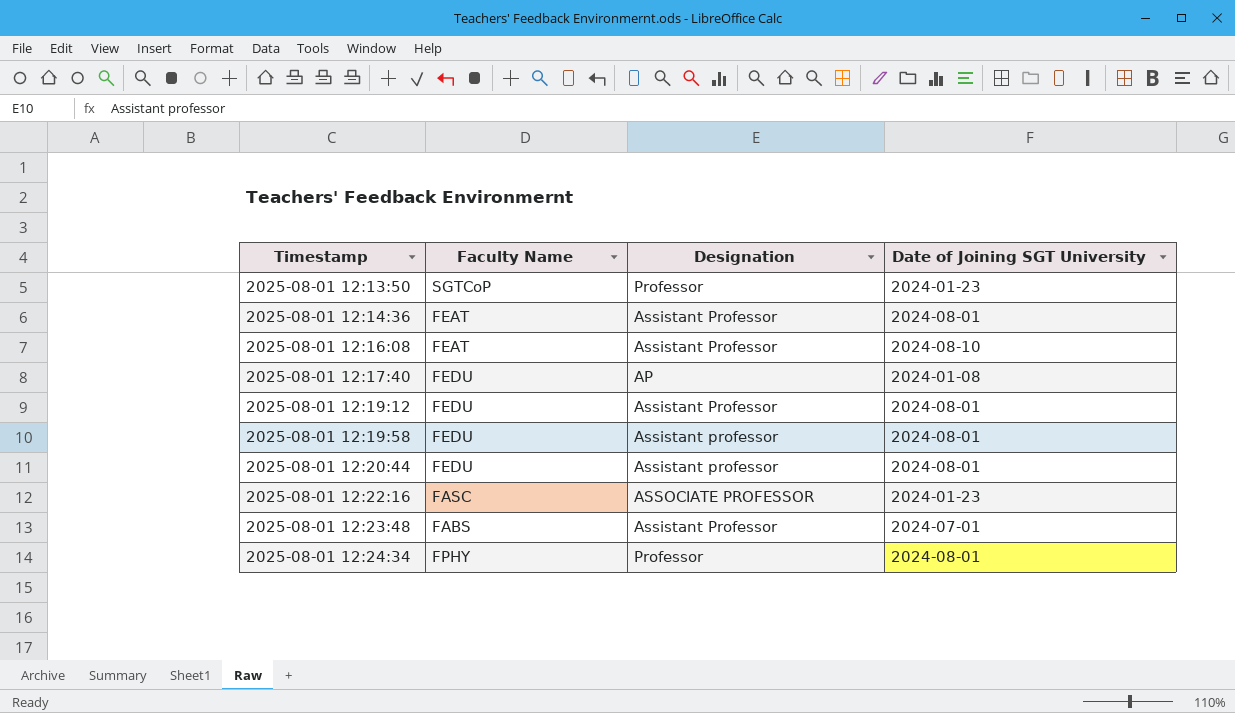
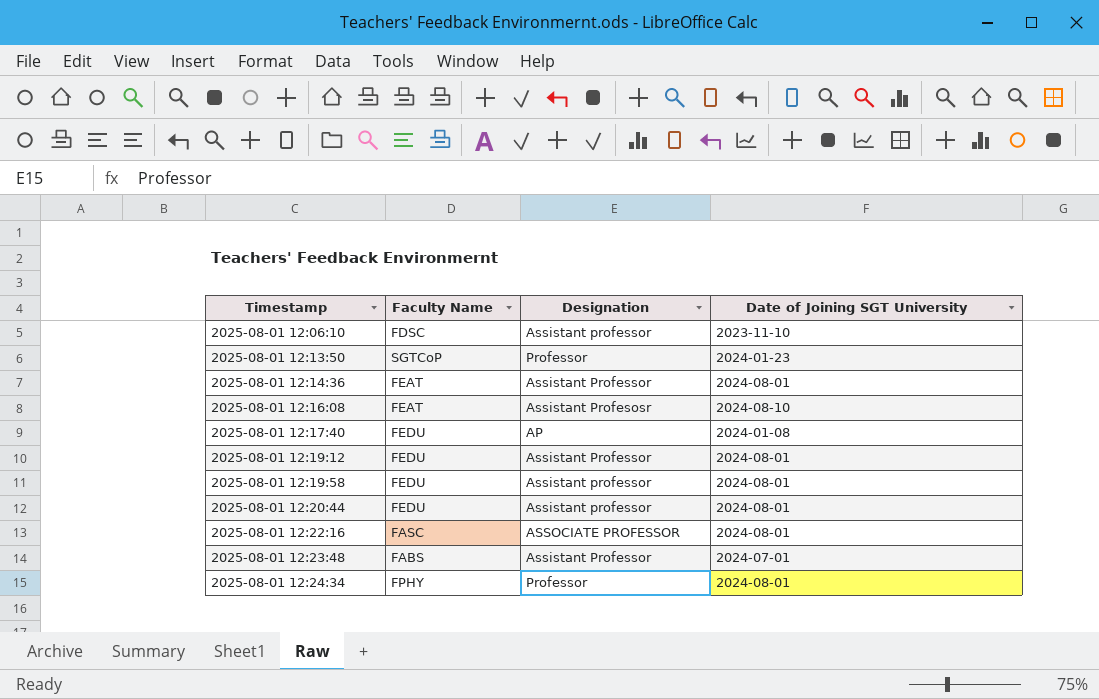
row 2025-08-01 12:06:10: none -> FDSC | Assistant professor | 2023-11-10
2025-08-01 12:16:08 | Designation: Assistant Professor -> Assistant Profesosr
2025-08-01 12:22:16 | Date of Joining SGT University: 2024-01-23 -> 2024-08-01

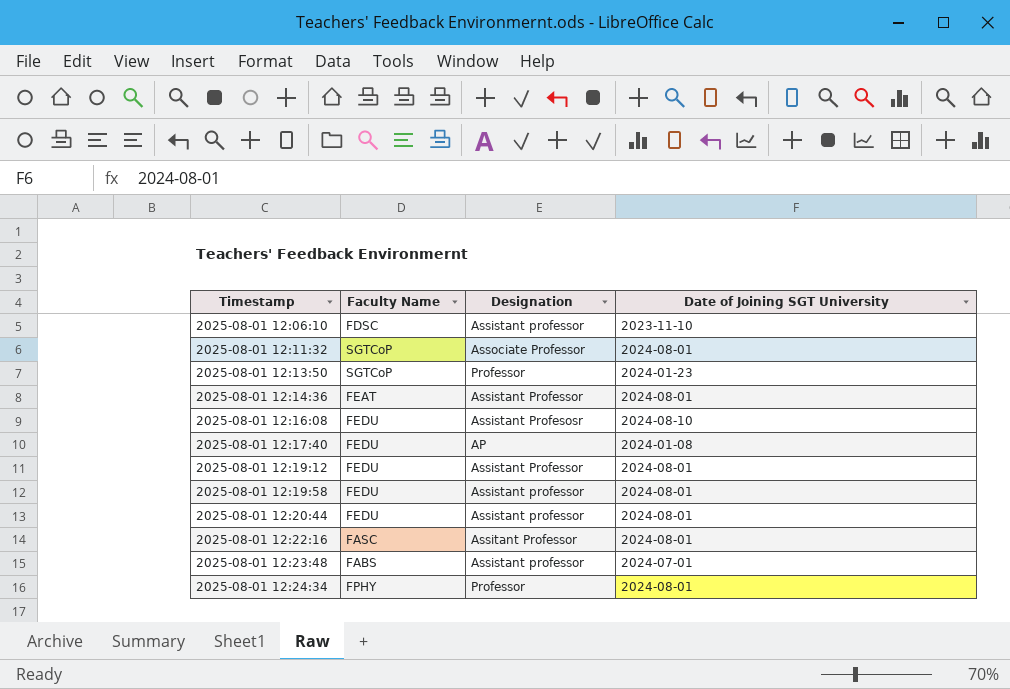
row 2025-08-01 12:11:32: none -> SGTCoP | Associate Professor | 2024-08-01
2025-08-01 12:16:08 | Faculty Name: FEAT -> FEDU
2025-08-01 12:22:16 | Designation: ASSOCIATE PROFESSOR -> Assitant Professor
2025-08-01 12:23:48 | Designation: Assistant Professor -> Assistant professor

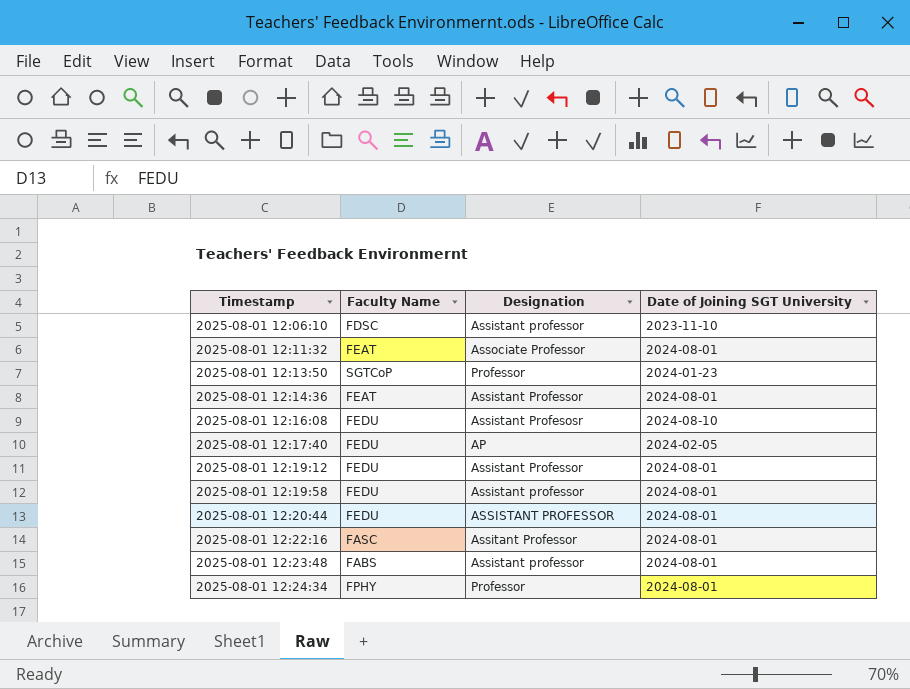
2025-08-01 12:11:32 | Faculty Name: SGTCoP -> FEAT
2025-08-01 12:17:40 | Date of Joining SGT University: 2024-01-08 -> 2024-02-05
2025-08-01 12:20:44 | Designation: Assistant professor -> ASSISTANT PROFESSOR
2025-08-01 12:23:48 | Date of Joining SGT University: 2024-07-01 -> 2024-08-01

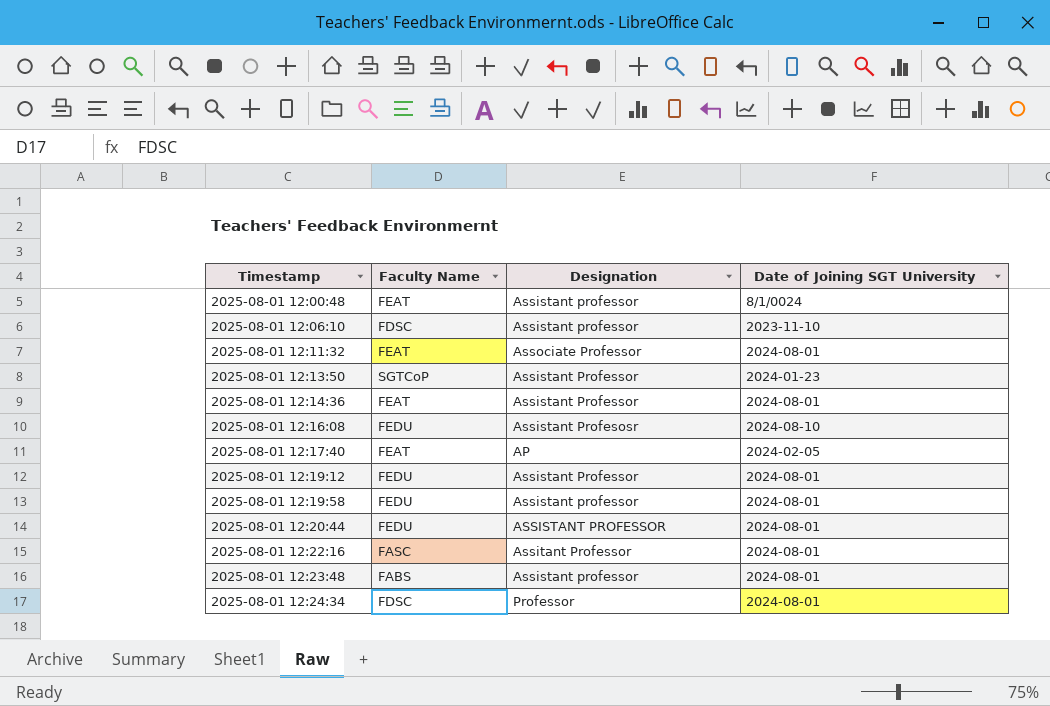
row 2025-08-01 12:00:48: none -> FEAT | Assistant professor | 8/1/0024
2025-08-01 12:13:50 | Designation: Professor -> Assistant Professor
2025-08-01 12:17:40 | Faculty Name: FEDU -> FEAT
2025-08-01 12:24:34 | Faculty Name: FPHY -> FDSC

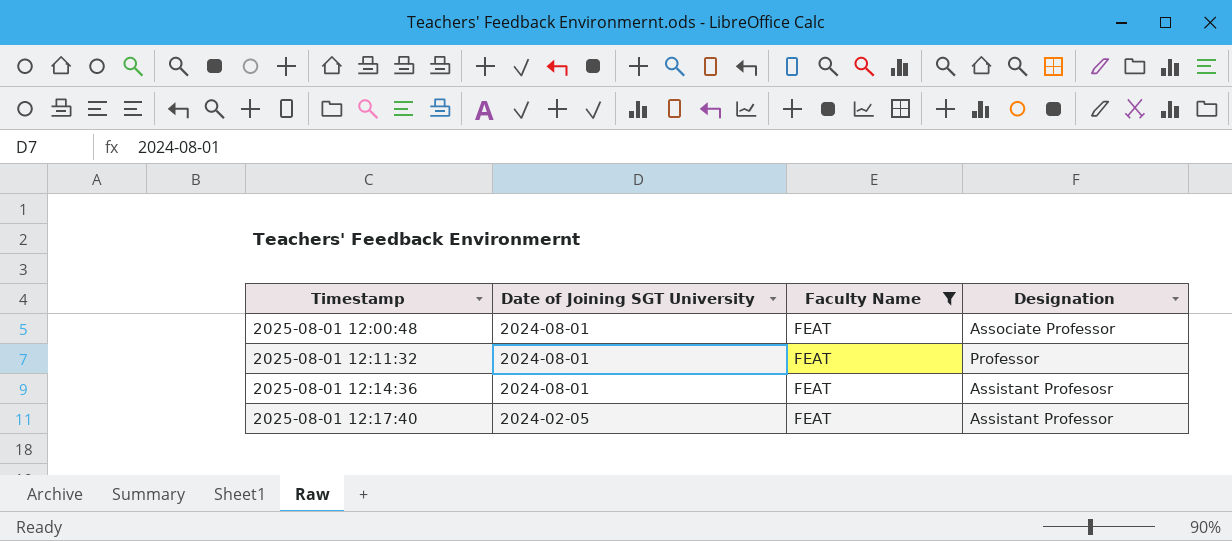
filter: none -> Faculty Name = FEAT
column Date of Joining SGT University | position: 4 -> 2
2025-08-01 12:00:48 | Date of Joining SGT University: 8/1/0024 -> 2024-08-01
2025-08-01 12:00:48 | Designation: Assistant professor -> Associate Professor
2025-08-01 12:11:32 | Designation: Associate Professor -> Professor
2025-08-01 12:14:36 | Designation: Assistant Professor -> Assistant Profesosr
2025-08-01 12:17:40 | Designation: AP -> Assistant Professor

